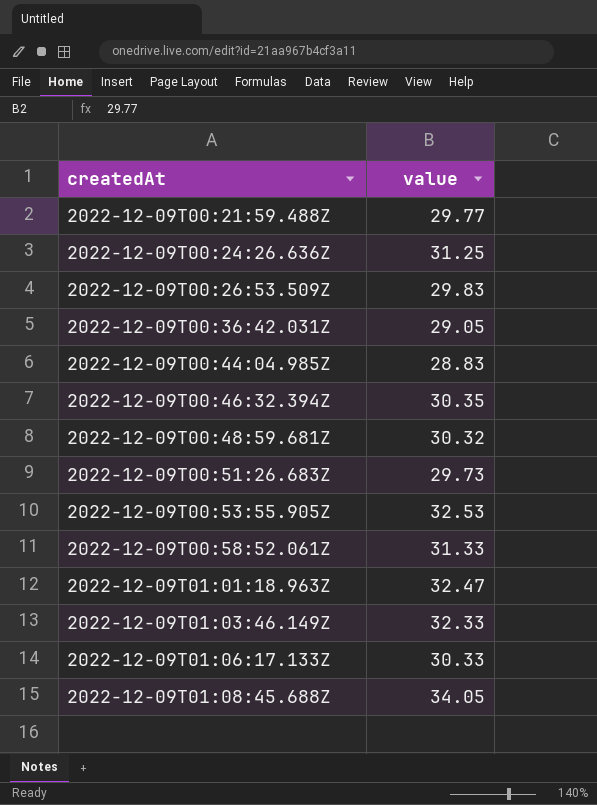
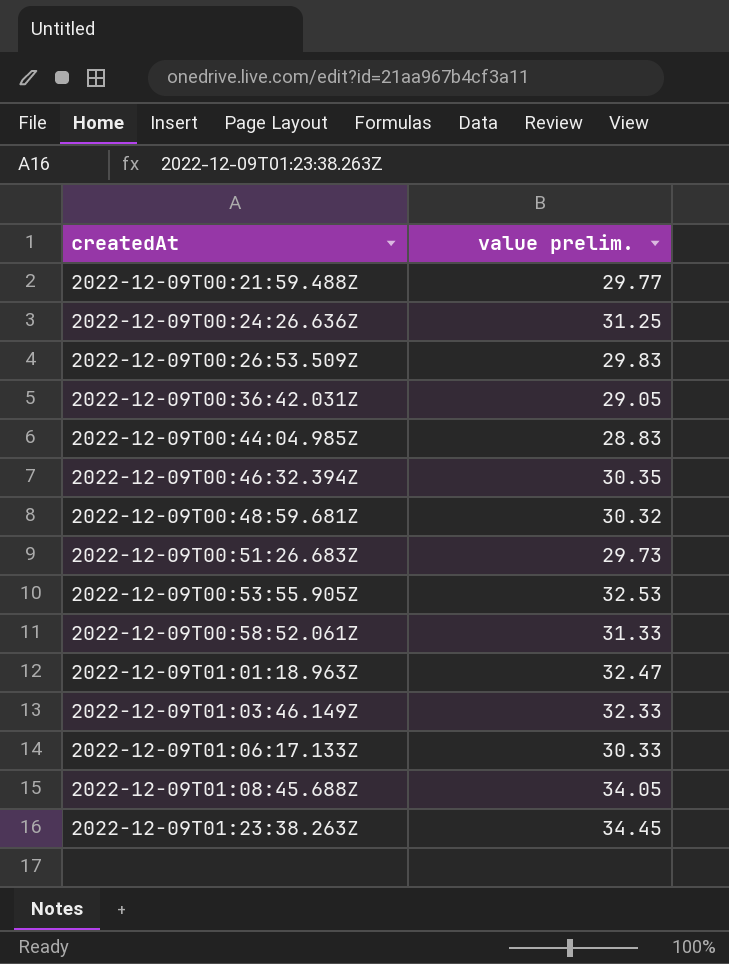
column name: value -> value prelim.
row 2022-12-09T01:23:38.263Z: none -> 34.45

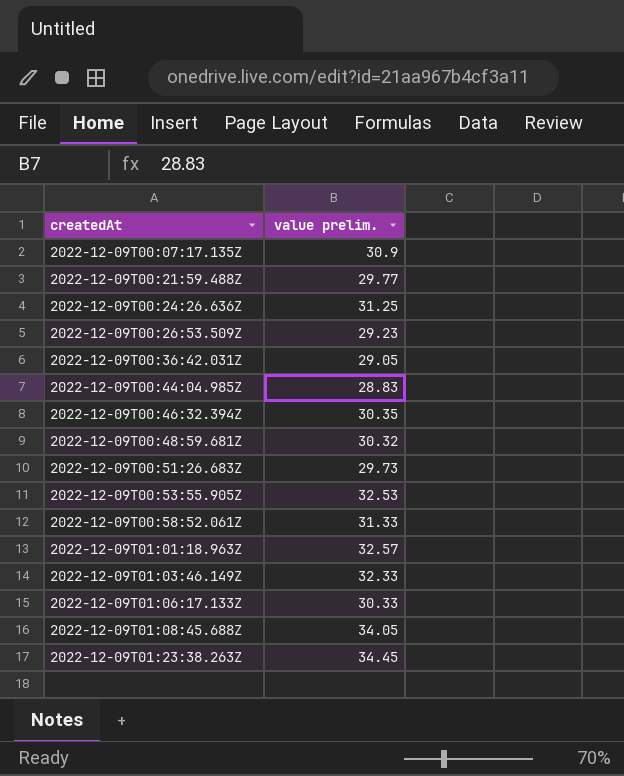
row 2022-12-09T00:07:17.135Z: none -> 30.9
2022-12-09T00:26:53.509Z | value prelim.: 29.83 -> 29.23
2022-12-09T01:01:18.963Z | value prelim.: 32.47 -> 32.57

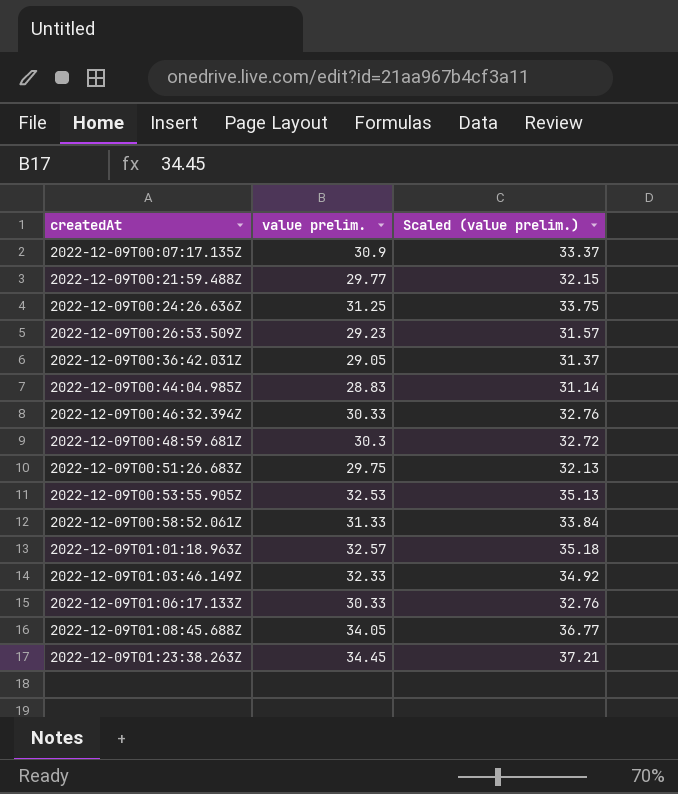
column Scaled (value prelim.) | formula: none -> [value prelim.] * 1.08
2022-12-09T00:46:32.394Z | value prelim.: 30.35 -> 30.33
2022-12-09T00:48:59.681Z | value prelim.: 30.32 -> 30.3
2022-12-09T00:51:26.683Z | value prelim.: 29.73 -> 29.75

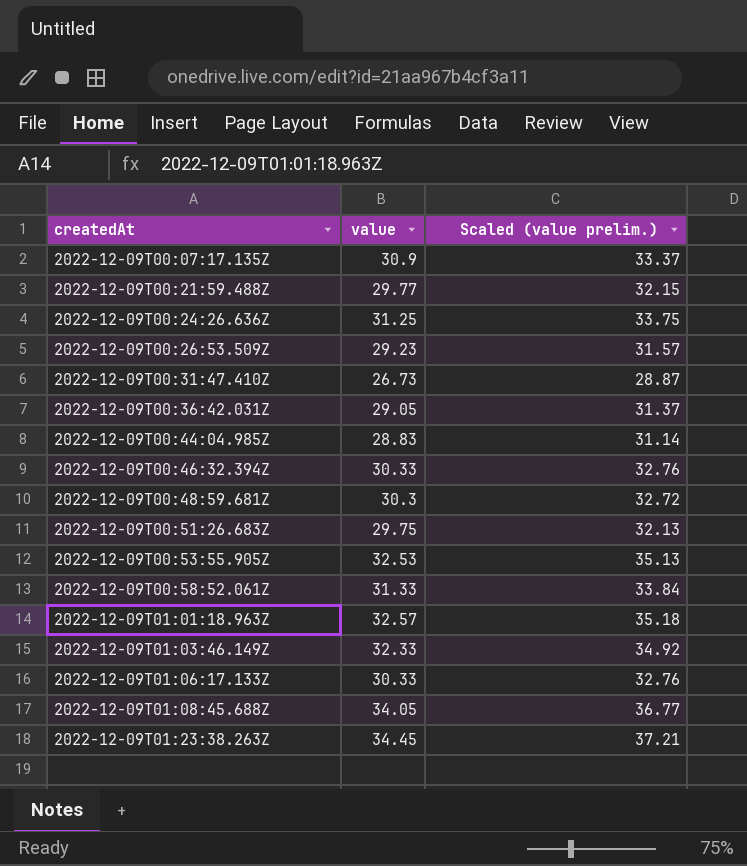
column name: value prelim. -> value
row 2022-12-09T00:31:47.410Z: none -> 26.73 | 28.87

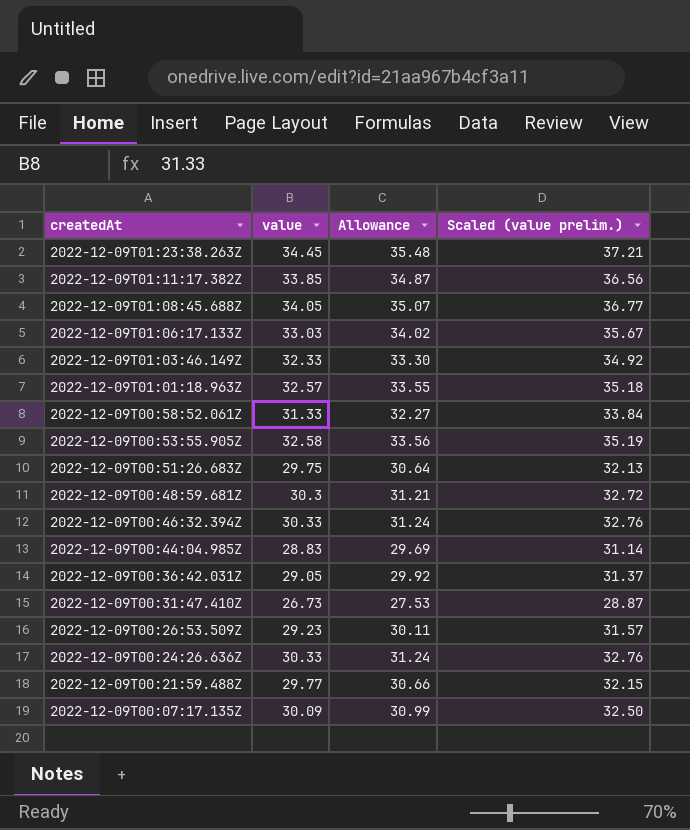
row order: createdAt ascending -> createdAt descending
column Allowance | formula: none -> [value] * 1.03
row 2022-12-09T01:11:17.382Z: none -> 33.85 | 34.87 | 36.56
2022-12-09T01:06:17.133Z | value: 30.33 -> 33.03
2022-12-09T01:06:17.133Z | Scaled (value prelim.): 32.76 -> 35.67
2022-12-09T00:53:55.905Z | value: 32.53 -> 32.58
2022-12-09T00:53:55.905Z | Scaled (value prelim.): 35.13 -> 35.19
2022-12-09T00:24:26.636Z | value: 31.25 -> 30.33
2022-12-09T00:24:26.636Z | Scaled (value prelim.): 33.75 -> 32.76
2022-12-09T00:07:17.135Z | value: 30.9 -> 30.09
2022-12-09T00:07:17.135Z | Scaled (value prelim.): 33.37 -> 32.50

